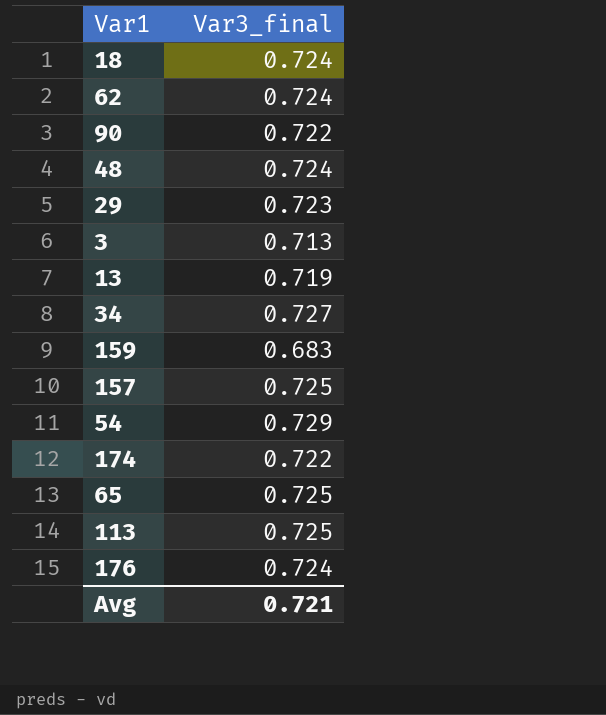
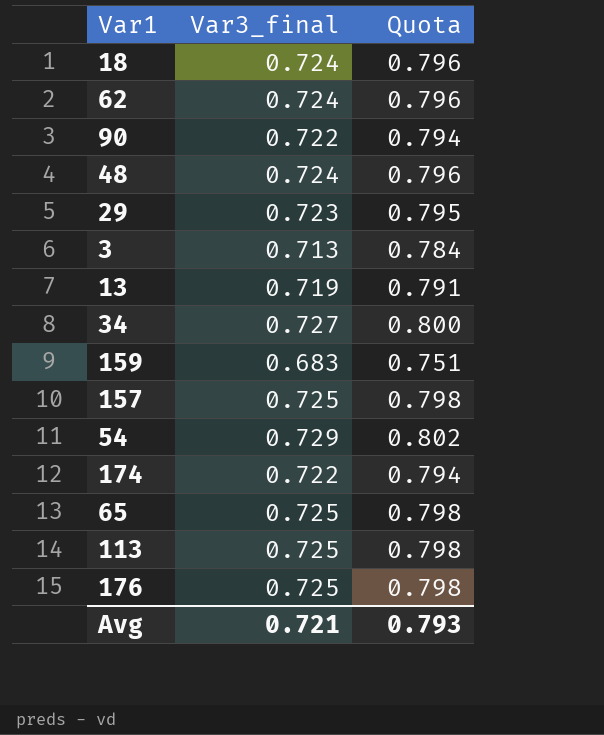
column Quota | formula: none -> [Var3_final] * 1.1
176 | Var3_final: 0.724 -> 0.725

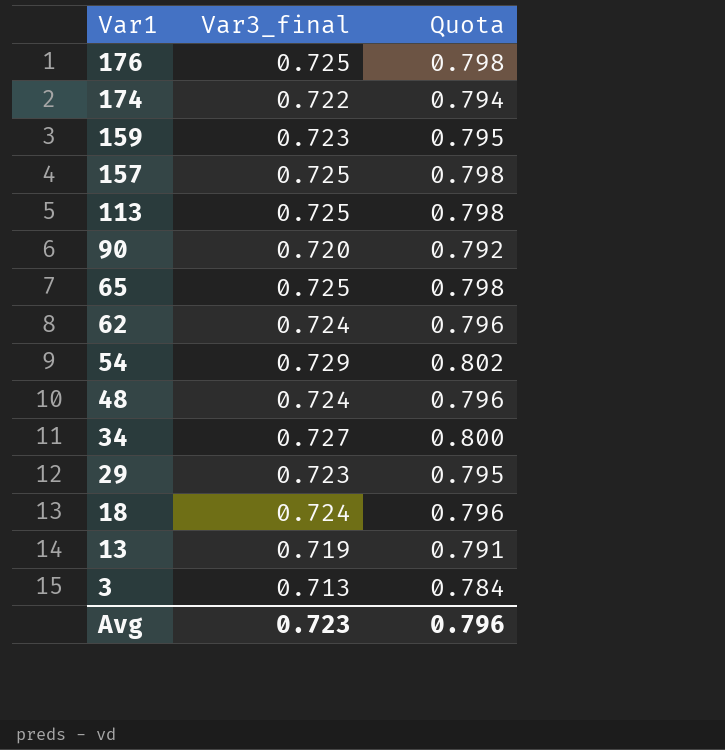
row order: none -> Var1 descending
159 | Var3_final: 0.683 -> 0.723
159 | Quota: 0.751 -> 0.795
90 | Var3_final: 0.722 -> 0.720
90 | Quota: 0.794 -> 0.792
Avg | Var3_final: 0.721 -> 0.723
Avg | Quota: 0.793 -> 0.796

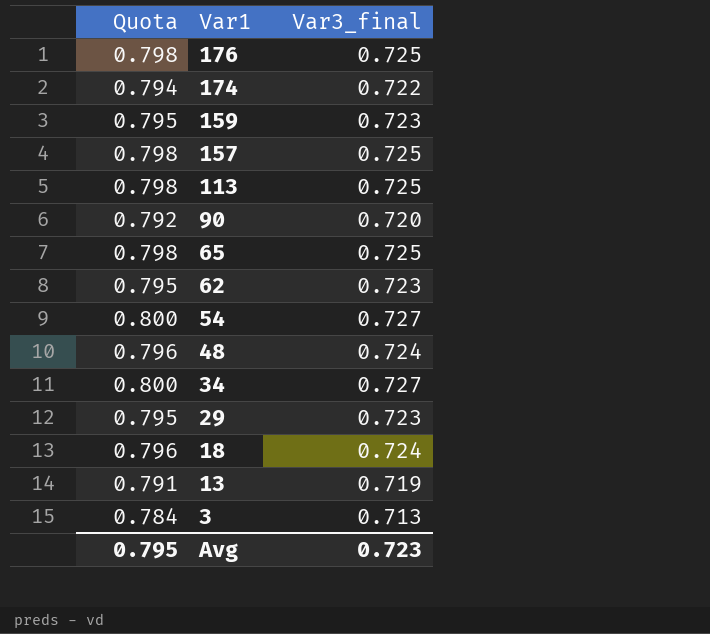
column Quota | position: 3 -> 1
62 | Quota: 0.796 -> 0.795
62 | Var3_final: 0.724 -> 0.723
54 | Quota: 0.802 -> 0.800
54 | Var3_final: 0.729 -> 0.727
Avg | Quota: 0.796 -> 0.795

